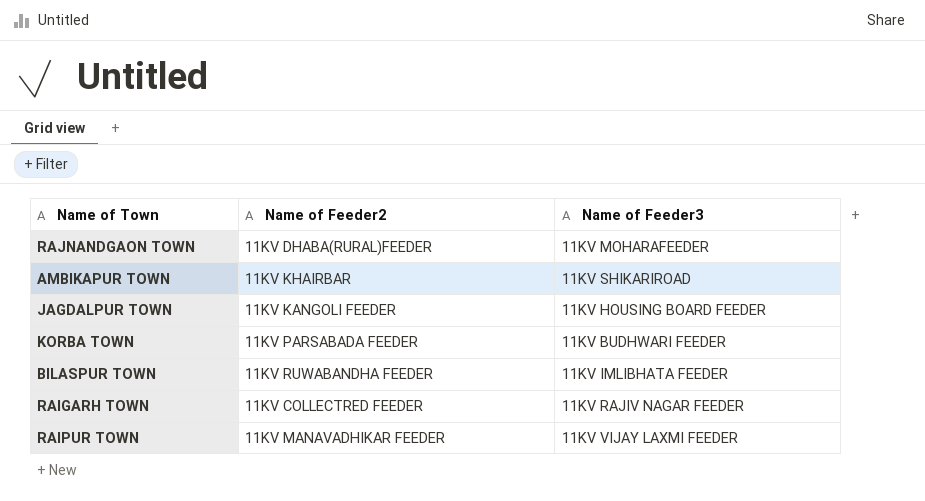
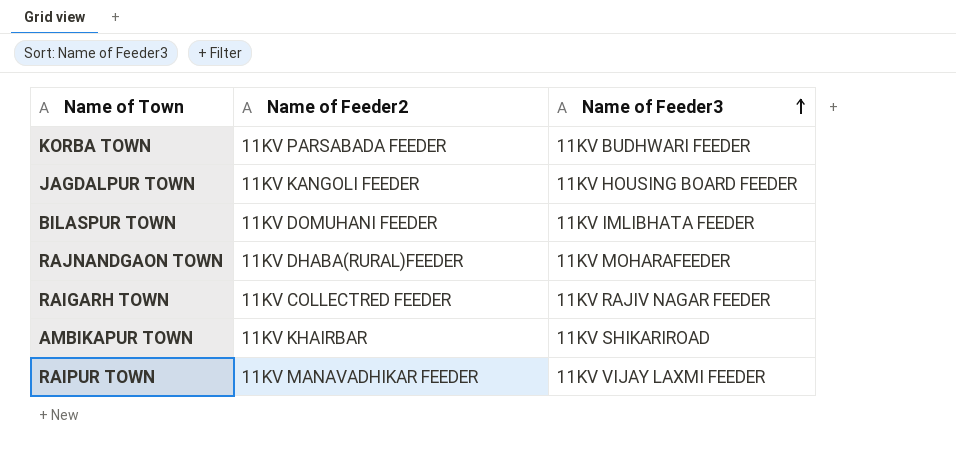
row order: none -> Name of Feeder3 ascending
BILASPUR TOWN | Name of Feeder2: 11KV RUWABANDHA FEEDER -> 11KV DOMUHANI FEEDER

